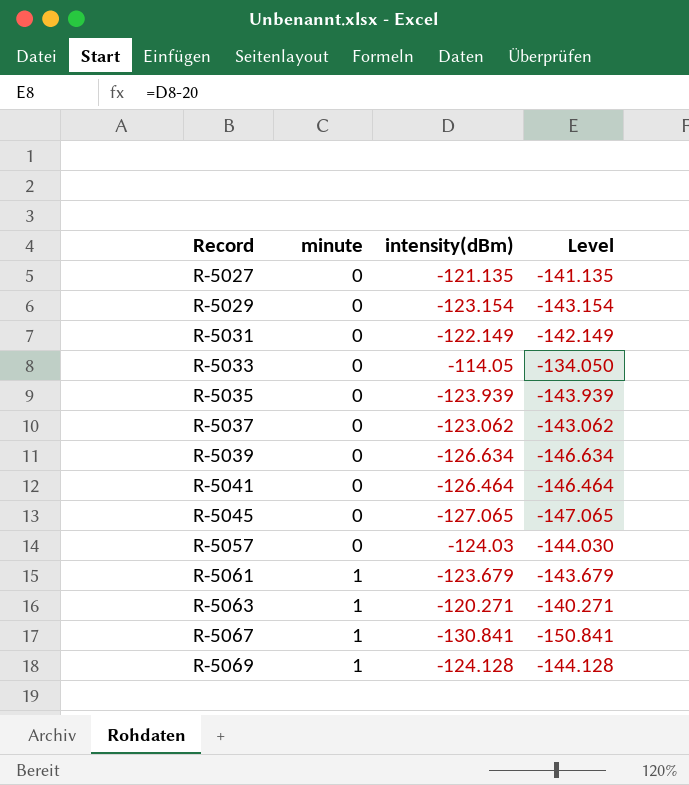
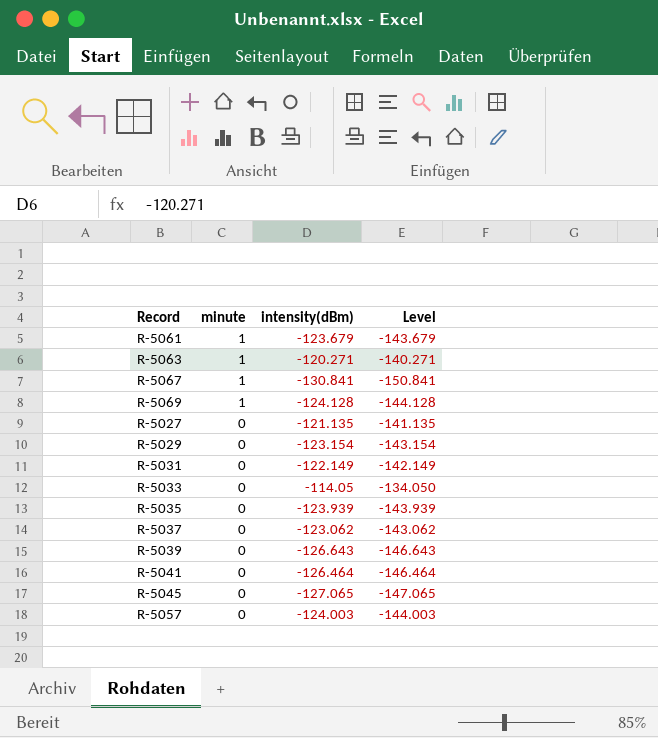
row order: Record ascending -> minute descending
R-5039 | intensity(dBm): -126.634 -> -126.643
R-5039 | Level: -146.634 -> -146.643
R-5057 | intensity(dBm): -124.03 -> -124.003
R-5057 | Level: -144.030 -> -144.003

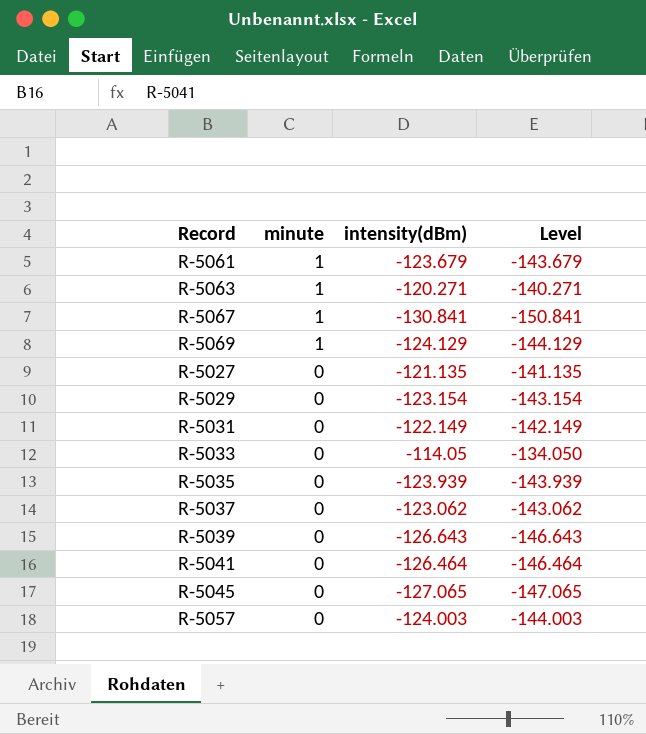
R-5069 | intensity(dBm): -124.128 -> -124.129
R-5069 | Level: -144.128 -> -144.129

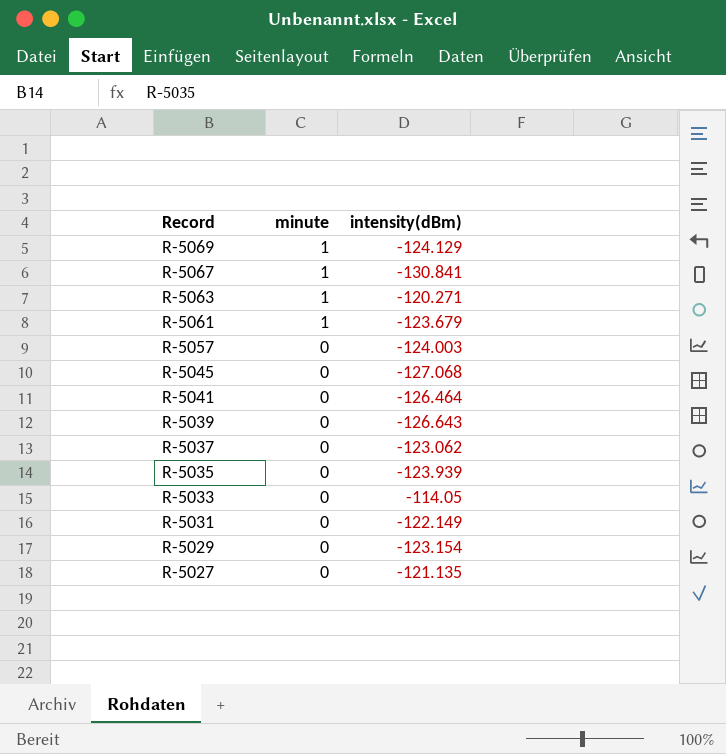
row order: minute descending -> Record descending
column Level | formula: [intensity(dBm)] - 20 -> none
R-5045 | intensity(dBm): -127.065 -> -127.068

